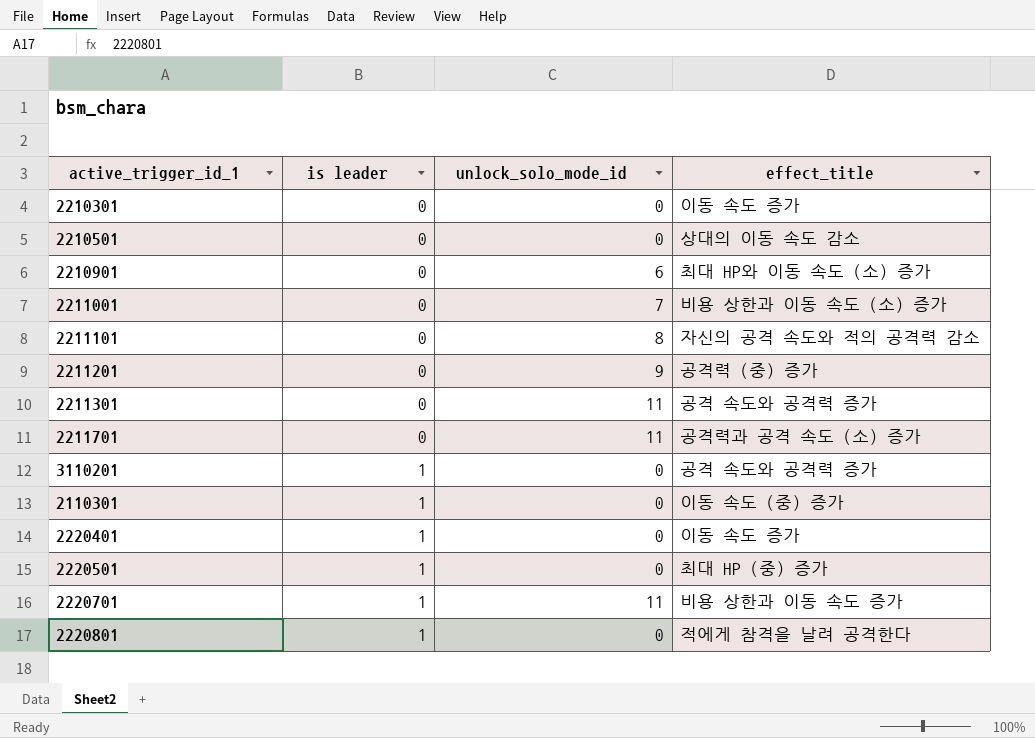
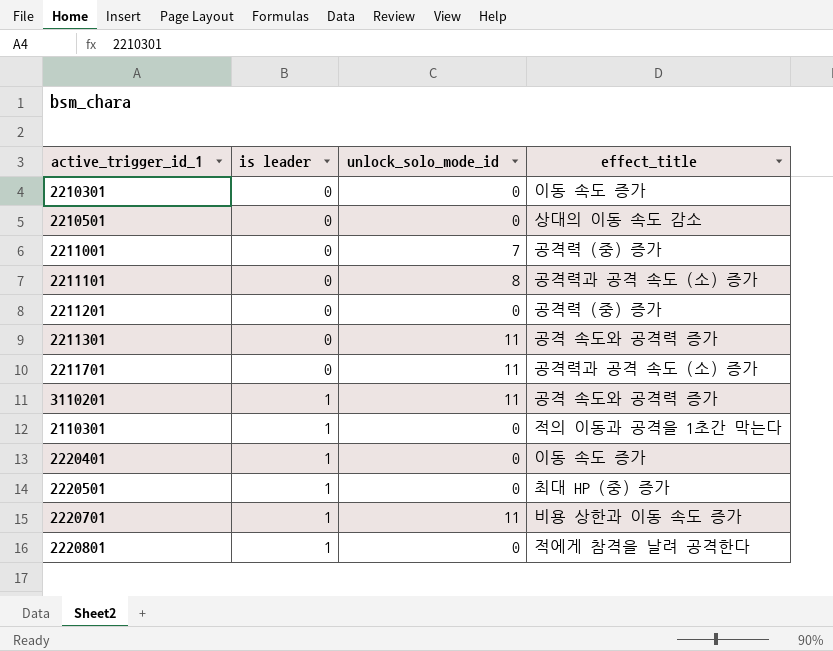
row 2210901: 0 | 6 | 최대 HP와 이동 속도 (소) 증가 -> none
2211001 | effect_title: 비용 상한과 이동 속도 (소) 증가 -> 공격력 (중) 증가
2211101 | effect_title: 자신의 공격 속도와 적의 공격력 감소 -> 공격력과 공격 속도 (소) 증가
2211201 | unlock_solo_mode_id: 9 -> 0
3110201 | unlock_solo_mode_id: 0 -> 11
2110301 | effect_title: 이동 속도 (중) 증가 -> 적의 이동과 공격을 1초간 막는다

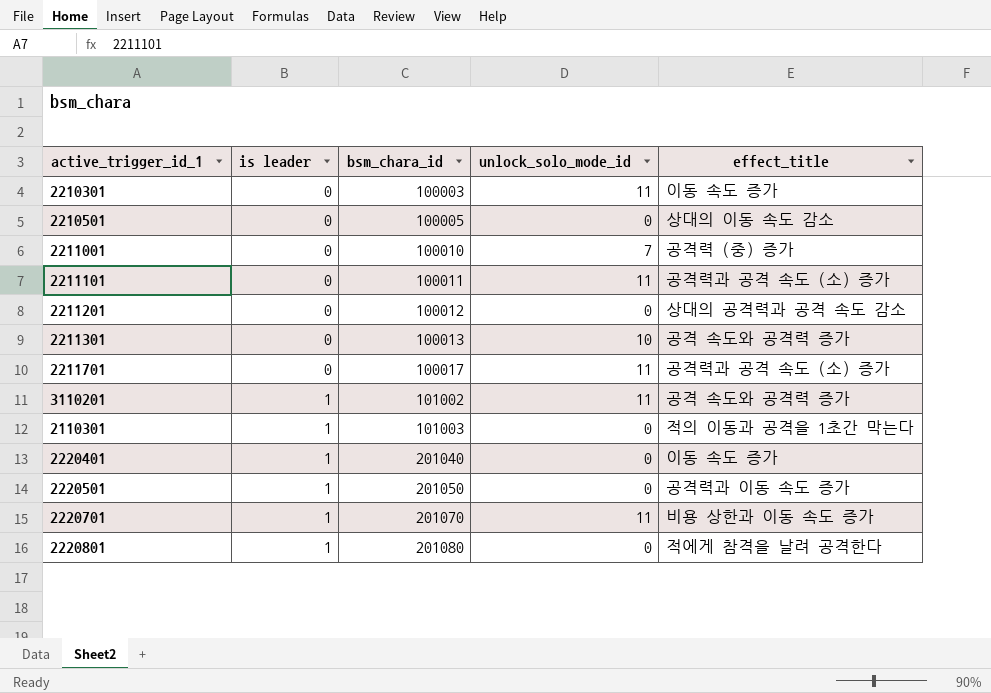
column bsm_chara_id | position: none -> 3
2210301 | unlock_solo_mode_id: 0 -> 11
2211101 | unlock_solo_mode_id: 8 -> 11
2211201 | effect_title: 공격력 (중) 증가 -> 상대의 공격력과 공격 속도 감소
2211301 | unlock_solo_mode_id: 11 -> 10
2220501 | effect_title: 최대 HP (중) 증가 -> 공격력과 이동 속도 증가

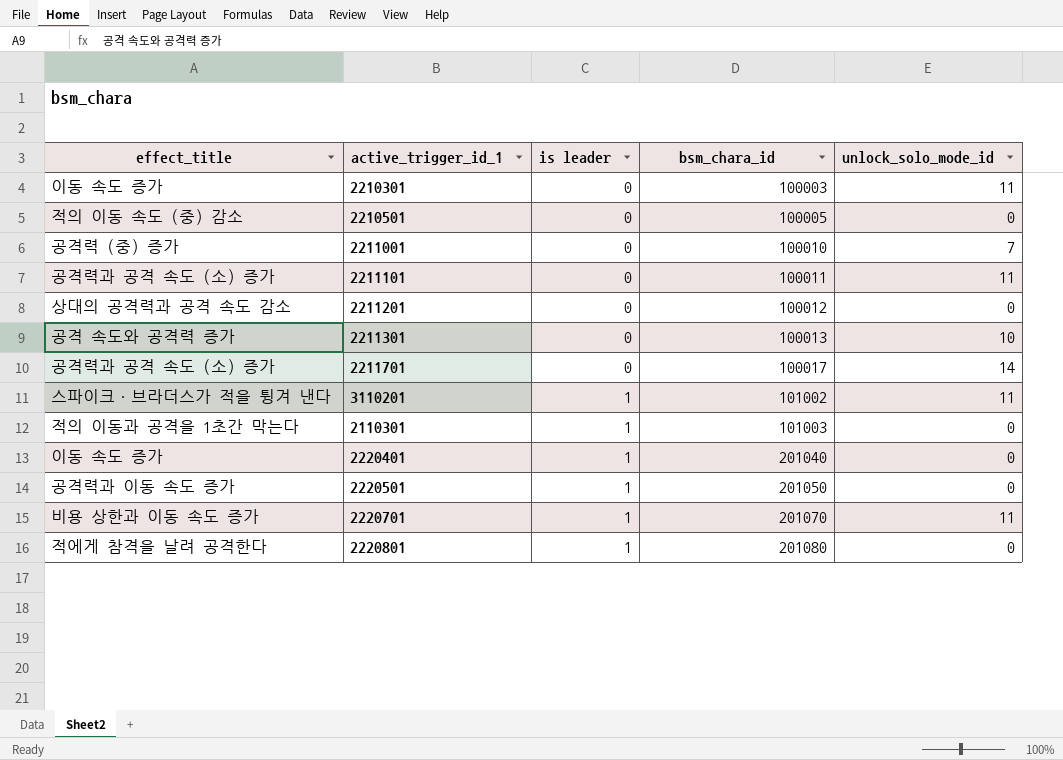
column effect_title | position: 5 -> 1
2210501 | effect_title: 상대의 이동 속도 감소 -> 적의 이동 속도 (중) 감소
2211701 | unlock_solo_mode_id: 11 -> 14
3110201 | effect_title: 공격 속도와 공격력 증가 -> 스파이크・브라더스가 적을 튕겨 낸다

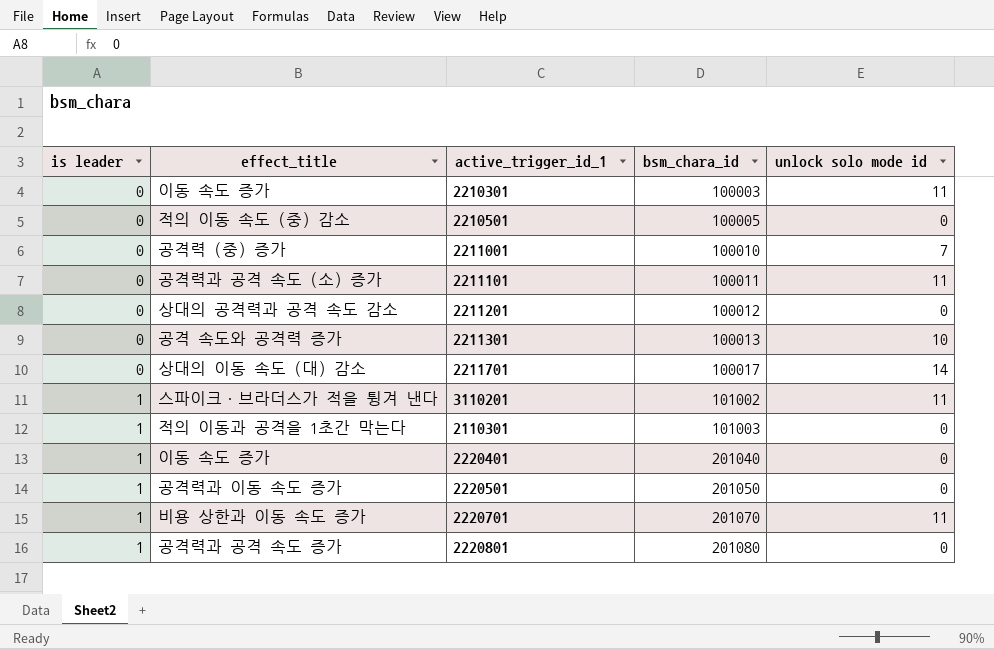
column is leader | position: 3 -> 1
column name: unlock_solo_mode_id -> unlock solo mode id
2211701 | effect_title: 공격력과 공격 속도 (소) 증가 -> 상대의 이동 속도 (대) 감소
2220801 | effect_title: 적에게 참격을 날려 공격한다 -> 공격력과 공격 속도 증가

